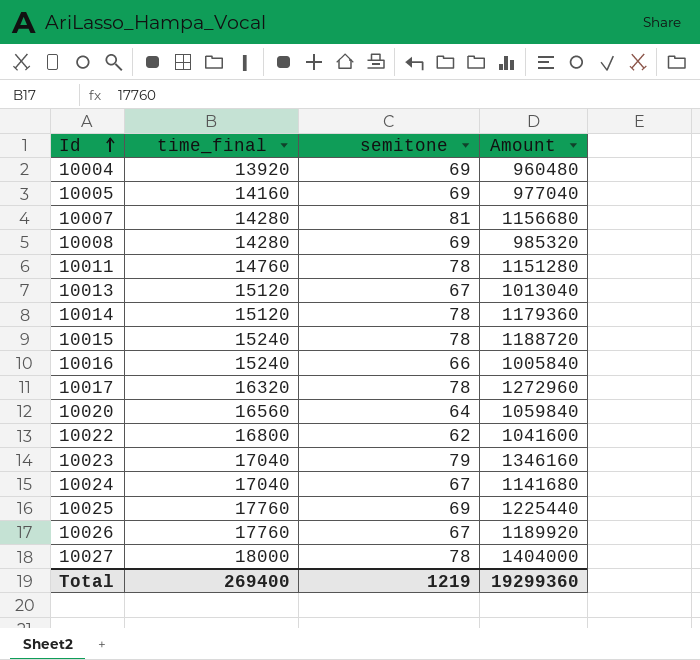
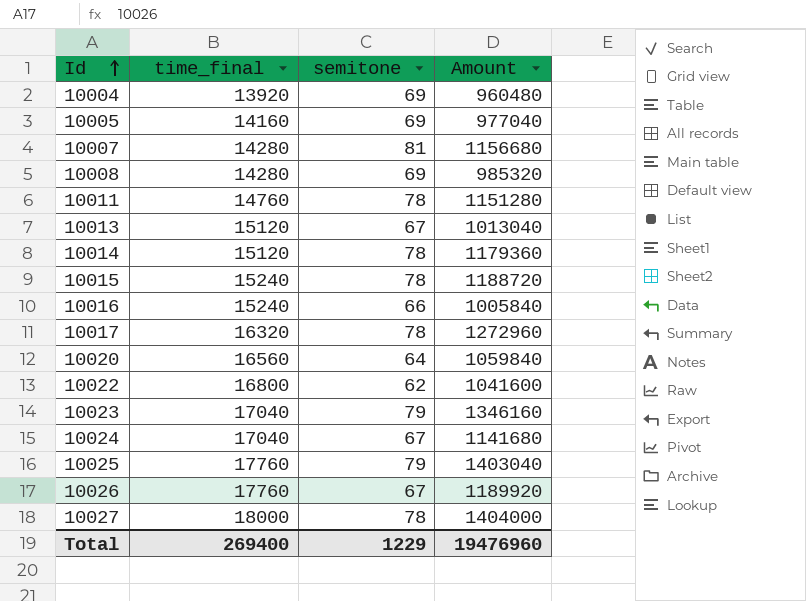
10025 | semitone: 69 -> 79
10025 | Amount: 1225440 -> 1403040
Total | semitone: 1219 -> 1229
Total | Amount: 19299360 -> 19476960

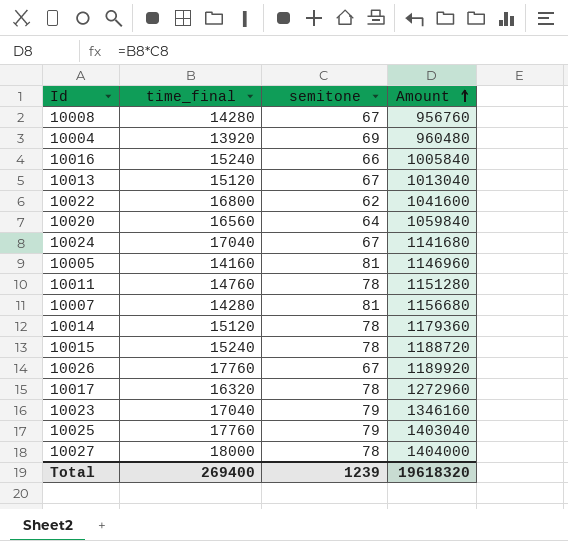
row order: Id ascending -> Amount ascending
10008 | semitone: 69 -> 67
10008 | Amount: 985320 -> 956760
10005 | semitone: 69 -> 81
10005 | Amount: 977040 -> 1146960
Total | semitone: 1229 -> 1239
Total | Amount: 19476960 -> 19618320

